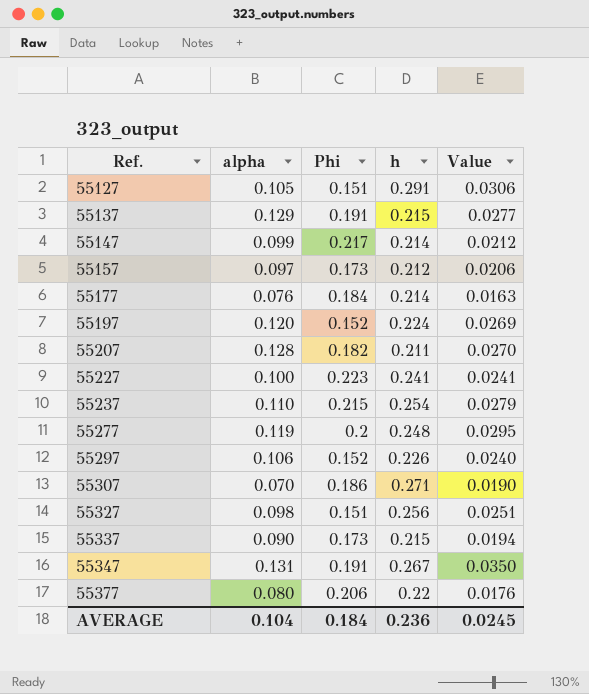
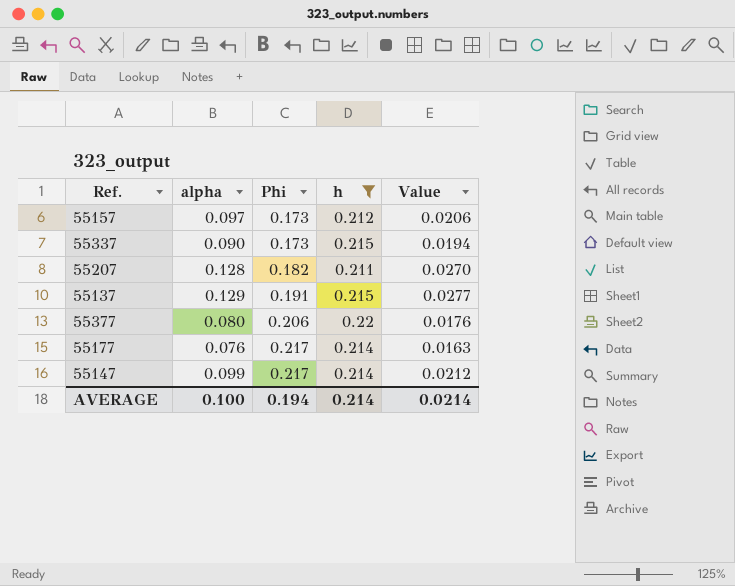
filter: none -> h <= 0.22
row order: Ref. ascending -> Phi ascending
55177 | Phi: 0.184 -> 0.217
AVERAGE | alpha: 0.104 -> 0.100
AVERAGE | Phi: 0.184 -> 0.194
AVERAGE | h: 0.236 -> 0.214
AVERAGE | Value: 0.0245 -> 0.0214

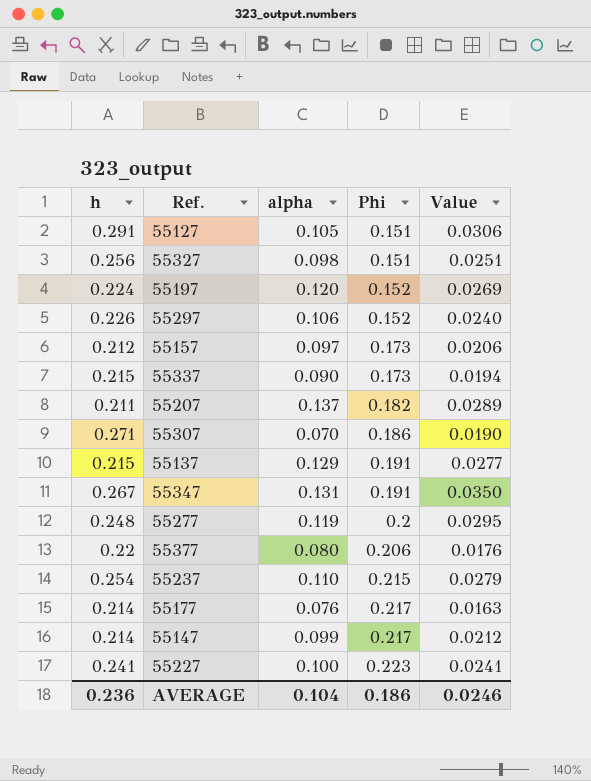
filter: h <= 0.22 -> none
column h | position: 4 -> 1
55207 | alpha: 0.128 -> 0.137
55207 | Value: 0.0270 -> 0.0289
AVERAGE | h: 0.214 -> 0.236
AVERAGE | alpha: 0.100 -> 0.104
AVERAGE | Phi: 0.194 -> 0.186
AVERAGE | Value: 0.0214 -> 0.0246

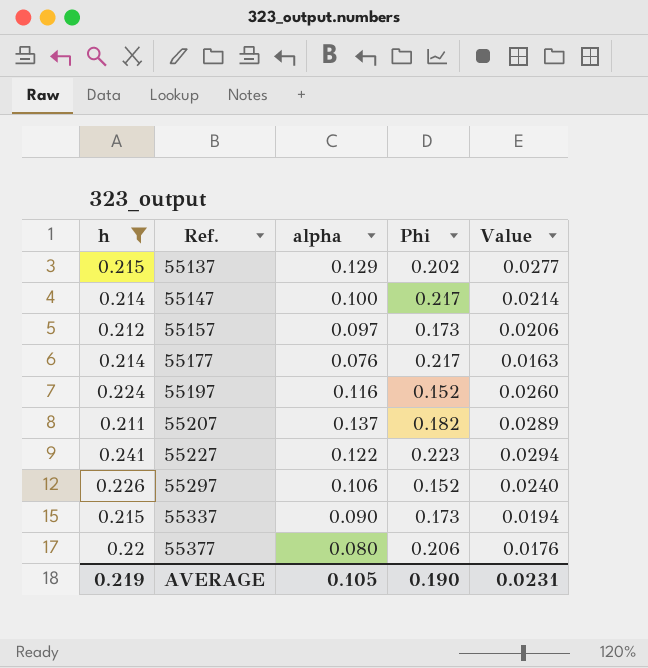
filter: none -> h <= 0.241
row order: Phi ascending -> Ref. ascending
55137 | Phi: 0.191 -> 0.202
55147 | alpha: 0.099 -> 0.100
55147 | Value: 0.0212 -> 0.0214
55197 | alpha: 0.120 -> 0.116
55197 | Value: 0.0269 -> 0.0260
55227 | alpha: 0.100 -> 0.122
55227 | Value: 0.0241 -> 0.0294
AVERAGE | h: 0.236 -> 0.219
AVERAGE | alpha: 0.104 -> 0.105
AVERAGE | Phi: 0.186 -> 0.190
AVERAGE | Value: 0.0246 -> 0.0231

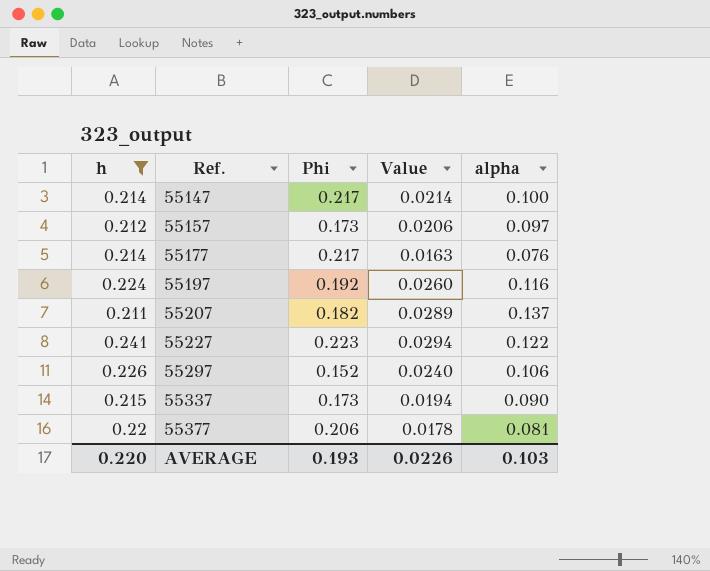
column alpha | position: 3 -> 5
row 55137: 0.215 | 0.129 | 0.202 | 0.0277 -> none
55197 | Phi: 0.152 -> 0.192
55377 | Value: 0.0176 -> 0.0178
55377 | alpha: 0.080 -> 0.081
AVERAGE | h: 0.219 -> 0.220
AVERAGE | Phi: 0.190 -> 0.193
AVERAGE | Value: 0.0231 -> 0.0226
AVERAGE | alpha: 0.105 -> 0.103

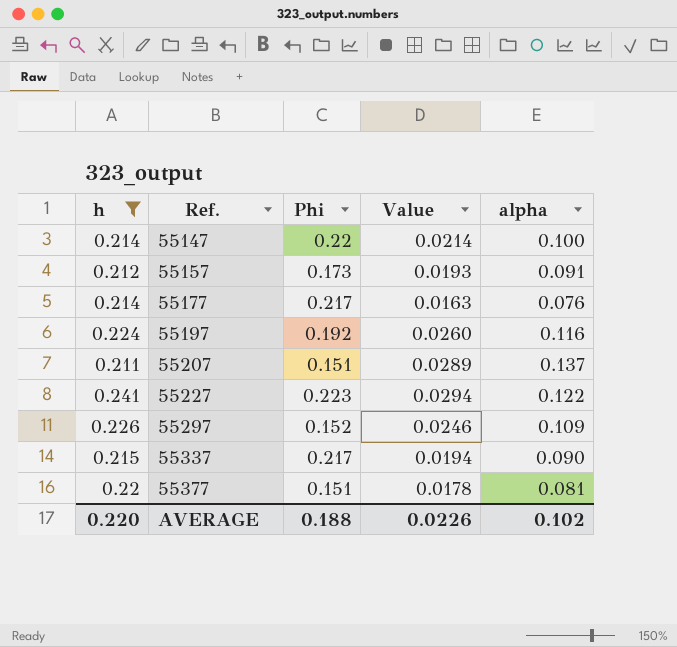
55147 | Phi: 0.217 -> 0.22
55157 | Value: 0.0206 -> 0.0193
55157 | alpha: 0.097 -> 0.091
55207 | Phi: 0.182 -> 0.151
55297 | Value: 0.0240 -> 0.0246
55297 | alpha: 0.106 -> 0.109
55337 | Phi: 0.173 -> 0.217
55377 | Phi: 0.206 -> 0.151
AVERAGE | Phi: 0.193 -> 0.188
AVERAGE | alpha: 0.103 -> 0.102

